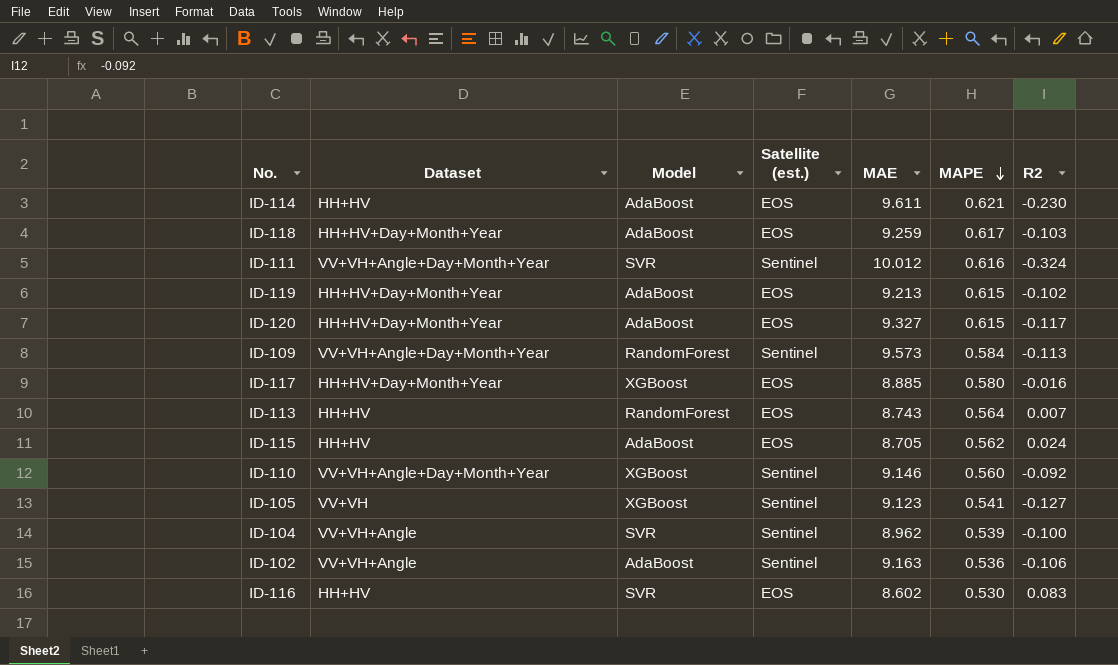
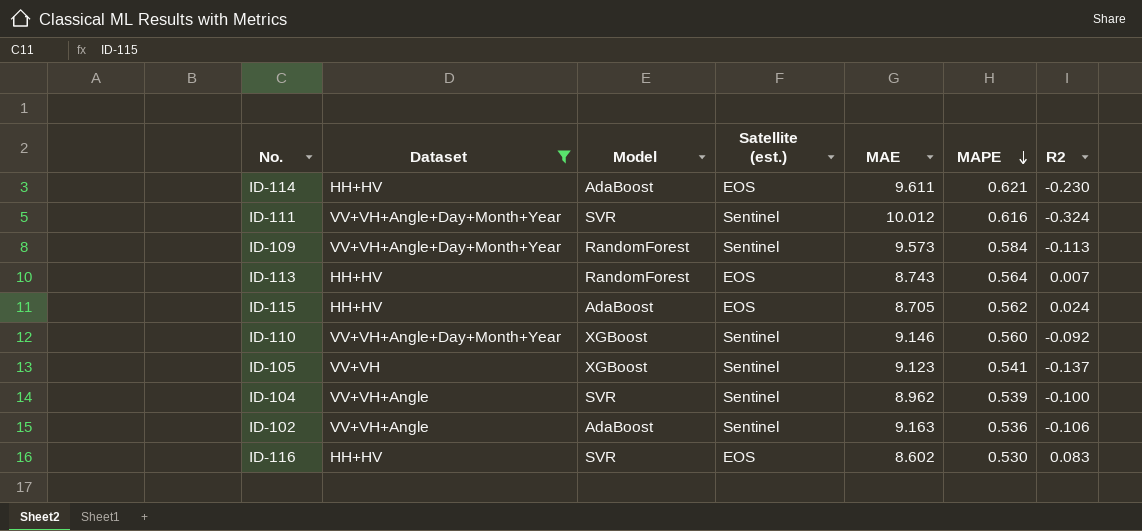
filter: none -> Dataset != HH+HV+Day+Month+Year
ID-105 | R2: -0.127 -> -0.137

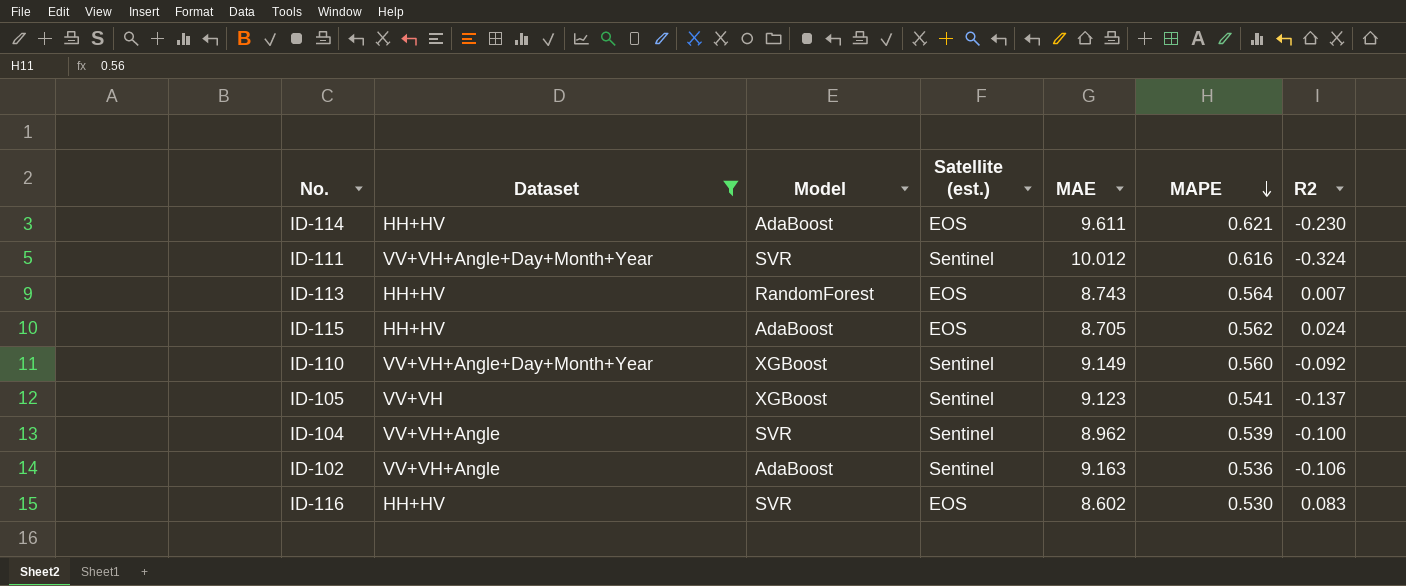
row ID-109: VV+VH+Angle+Day+Month+Year | RandomForest | Sentinel | 9.573 | 0.584 | -0.113 -> none
ID-110 | MAE: 9.146 -> 9.149

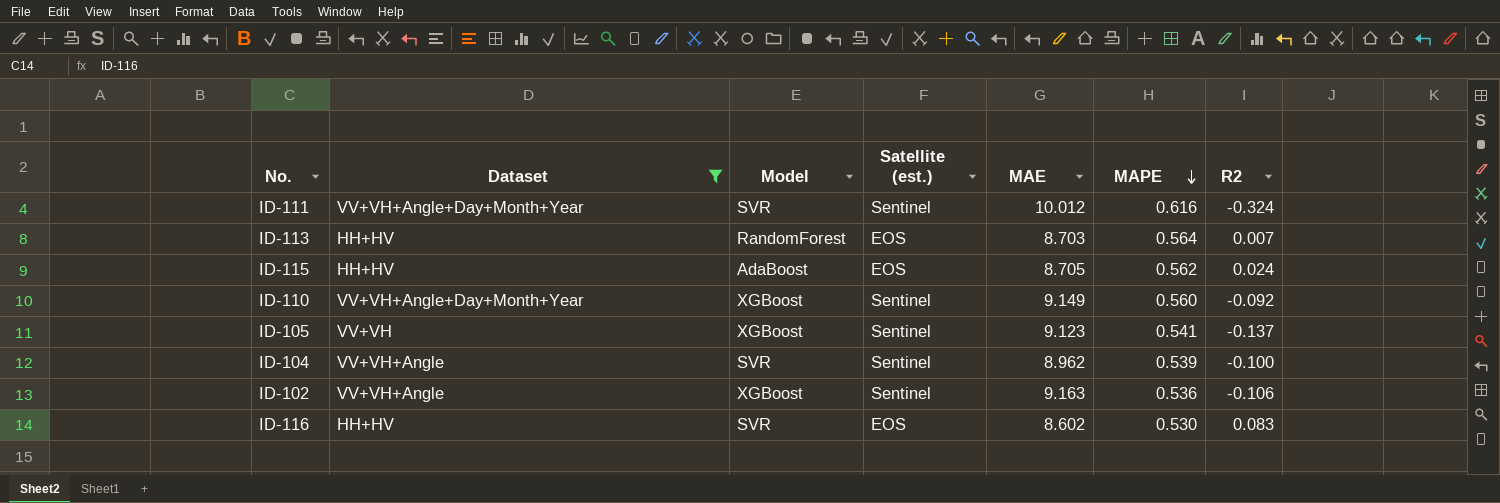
row ID-114: HH+HV | AdaBoost | EOS | 9.611 | 0.621 | -0.230 -> none
ID-113 | MAE: 8.743 -> 8.703
ID-102 | Model: AdaBoost -> XGBoost

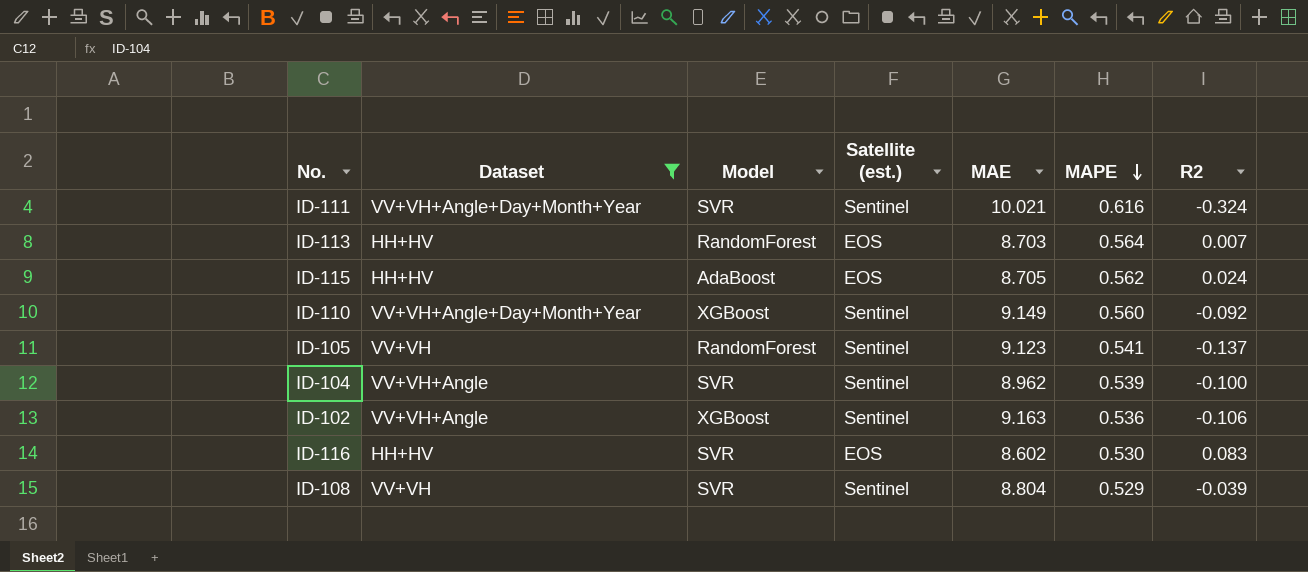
ID-111 | MAE: 10.012 -> 10.021
ID-105 | Model: XGBoost -> RandomForest
row ID-108: none -> VV+VH | SVR | Sentinel | 8.804 | 0.529 | -0.039

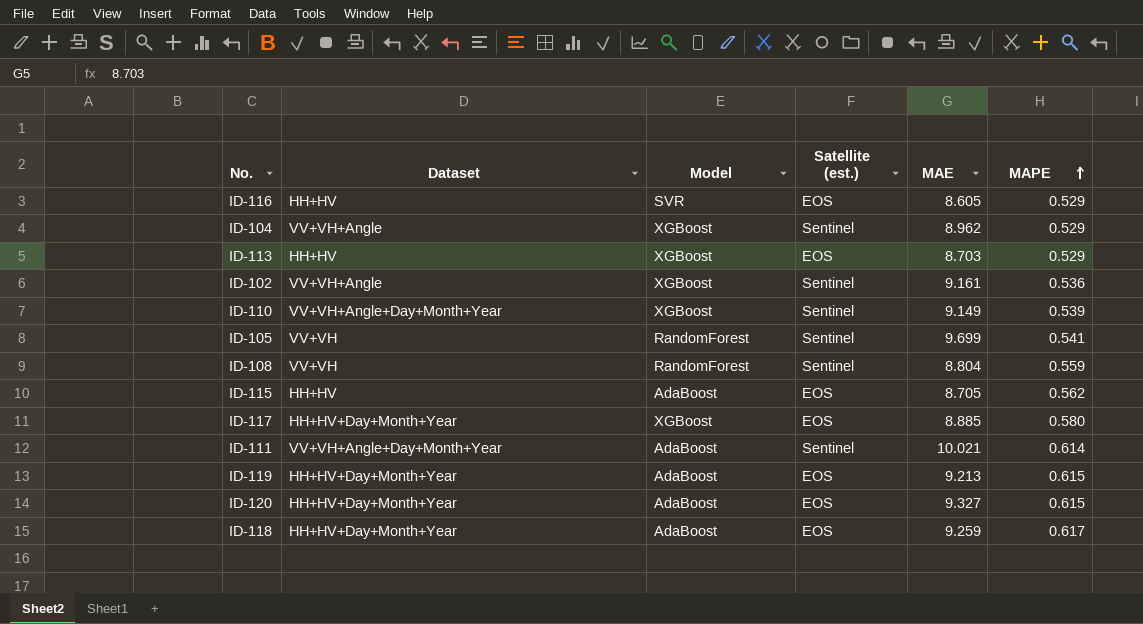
filter: Dataset != HH+HV+Day+Month+Year -> none
row order: MAPE descending -> MAPE ascending
column R2 | position: 7 -> none
ID-116 | MAE: 8.602 -> 8.605
ID-116 | MAPE: 0.530 -> 0.529
ID-104 | Model: SVR -> XGBoost
ID-104 | MAPE: 0.539 -> 0.529
ID-113 | Model: RandomForest -> XGBoost
ID-113 | MAPE: 0.564 -> 0.529
ID-102 | MAE: 9.163 -> 9.161
ID-110 | MAPE: 0.560 -> 0.539
ID-105 | MAE: 9.123 -> 9.699
ID-108 | Model: SVR -> RandomForest
ID-108 | MAPE: 0.529 -> 0.559
ID-111 | Model: SVR -> AdaBoost
ID-111 | MAPE: 0.616 -> 0.614

